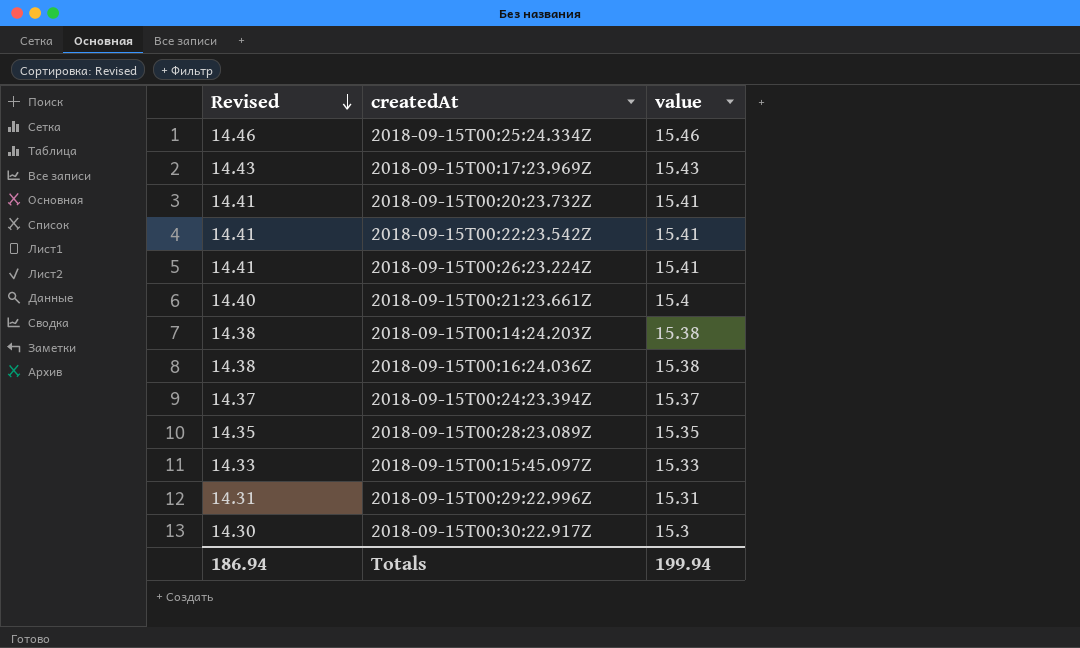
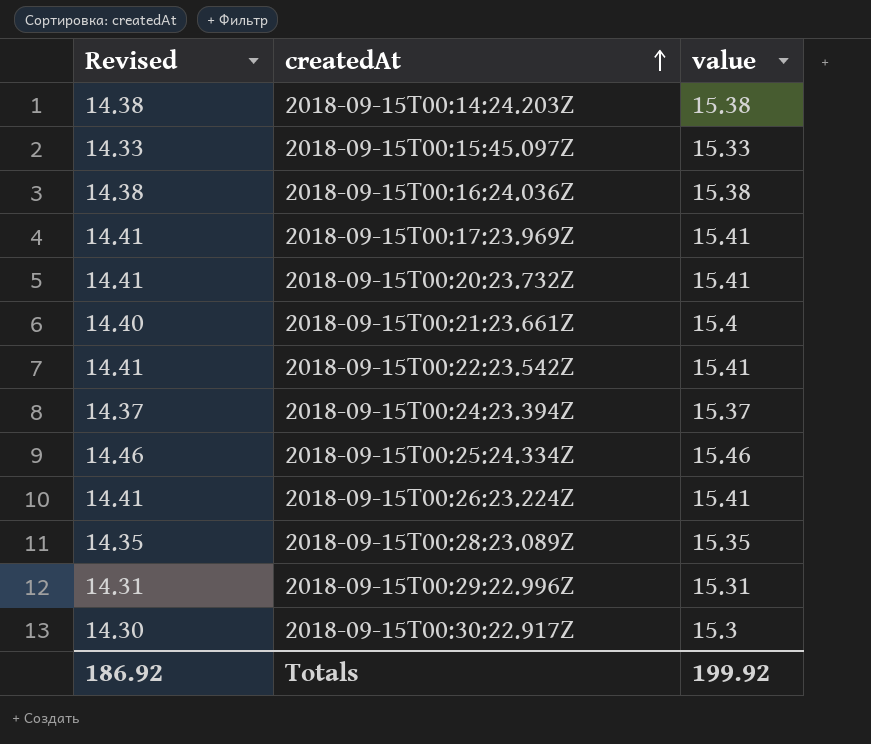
row order: Revised descending -> createdAt ascending
2018-09-15T00:17:23.969Z | Revised: 14.43 -> 14.41
2018-09-15T00:17:23.969Z | value: 15.43 -> 15.41
Totals | Revised: 186.94 -> 186.92
Totals | value: 199.94 -> 199.92

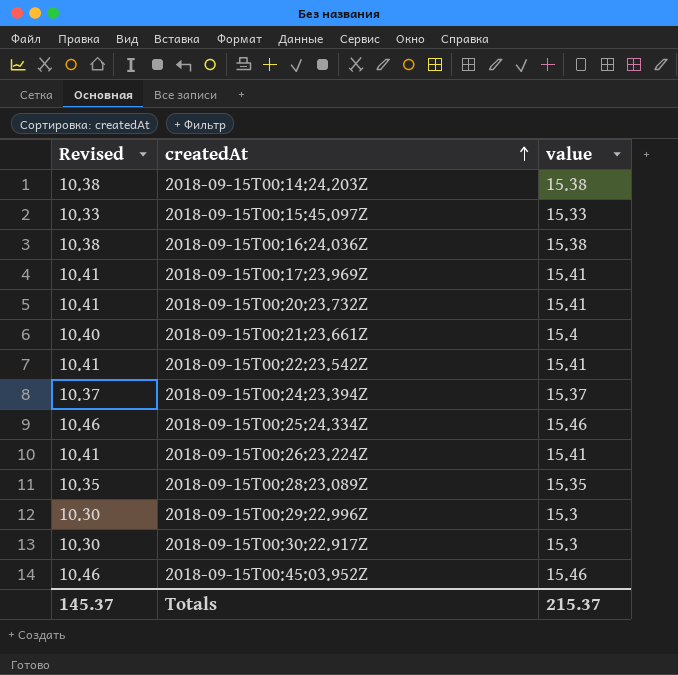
column Revised | formula: [value] - 1 -> [value] - 5
2018-09-15T00:29:22.996Z | value: 15.31 -> 15.3
row 2018-09-15T00:45:03.952Z: none -> 10.46 | 15.46
Totals | Revised: 186.92 -> 145.37
Totals | value: 199.92 -> 215.37

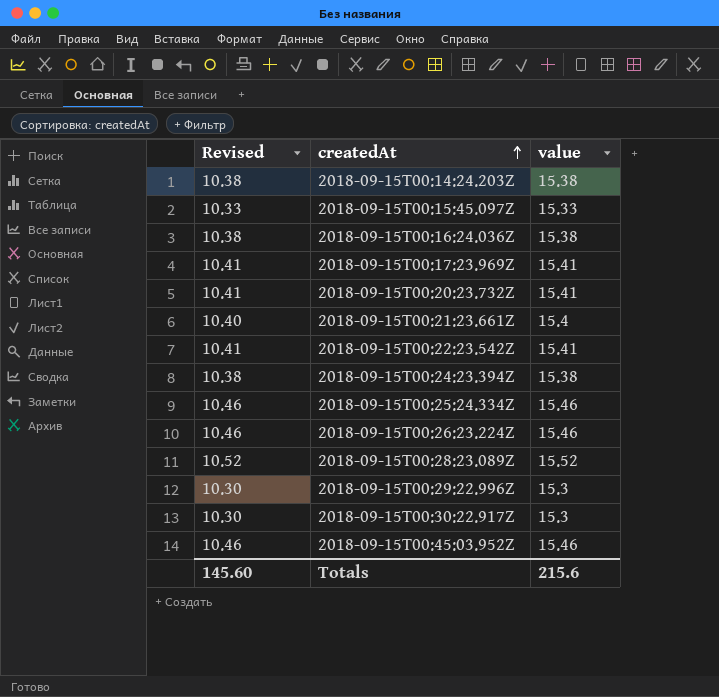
2018-09-15T00:24:23.394Z | Revised: 10.37 -> 10.38
2018-09-15T00:24:23.394Z | value: 15.37 -> 15.38
2018-09-15T00:26:23.224Z | Revised: 10.41 -> 10.46
2018-09-15T00:26:23.224Z | value: 15.41 -> 15.46
2018-09-15T00:28:23.089Z | Revised: 10.35 -> 10.52
2018-09-15T00:28:23.089Z | value: 15.35 -> 15.52
Totals | Revised: 145.37 -> 145.60
Totals | value: 215.37 -> 215.6

